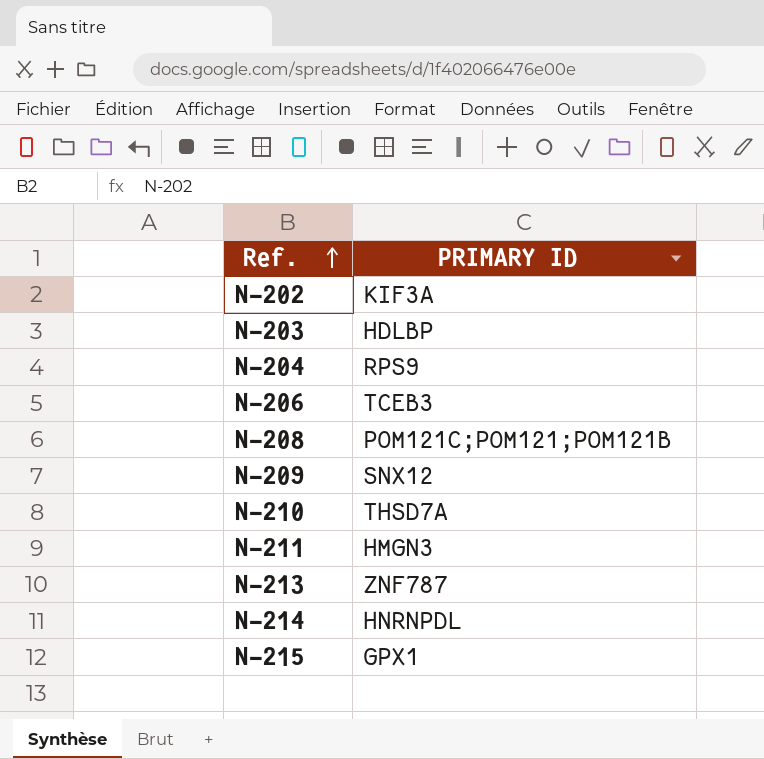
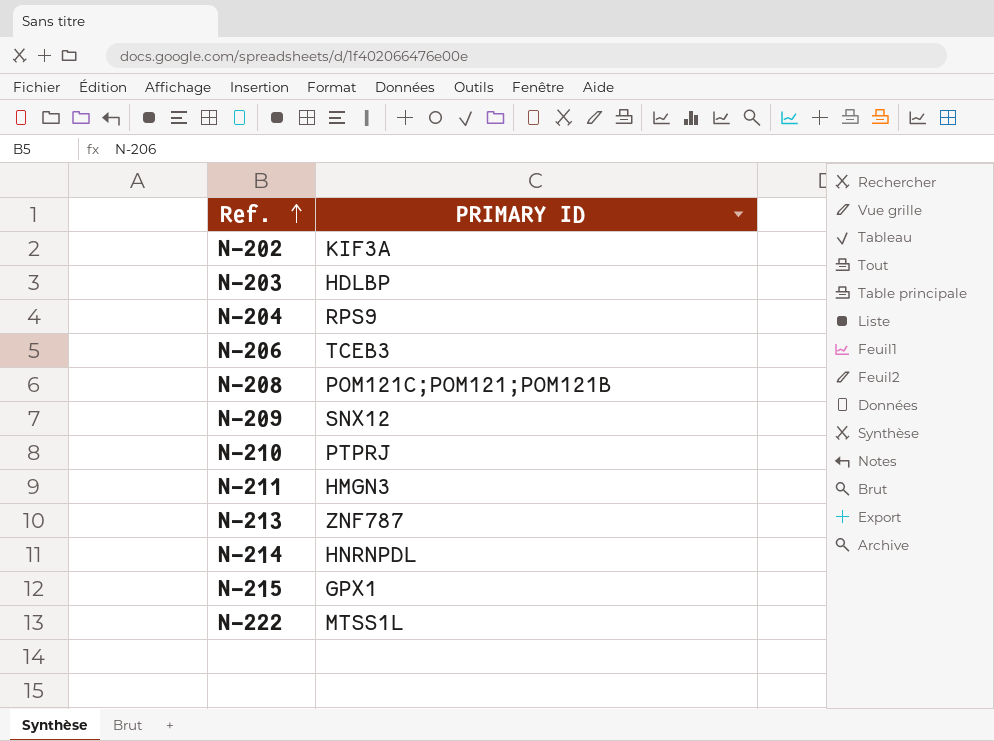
N-210 | PRIMARY ID: THSD7A -> PTPRJ
row N-222: none -> MTSS1L

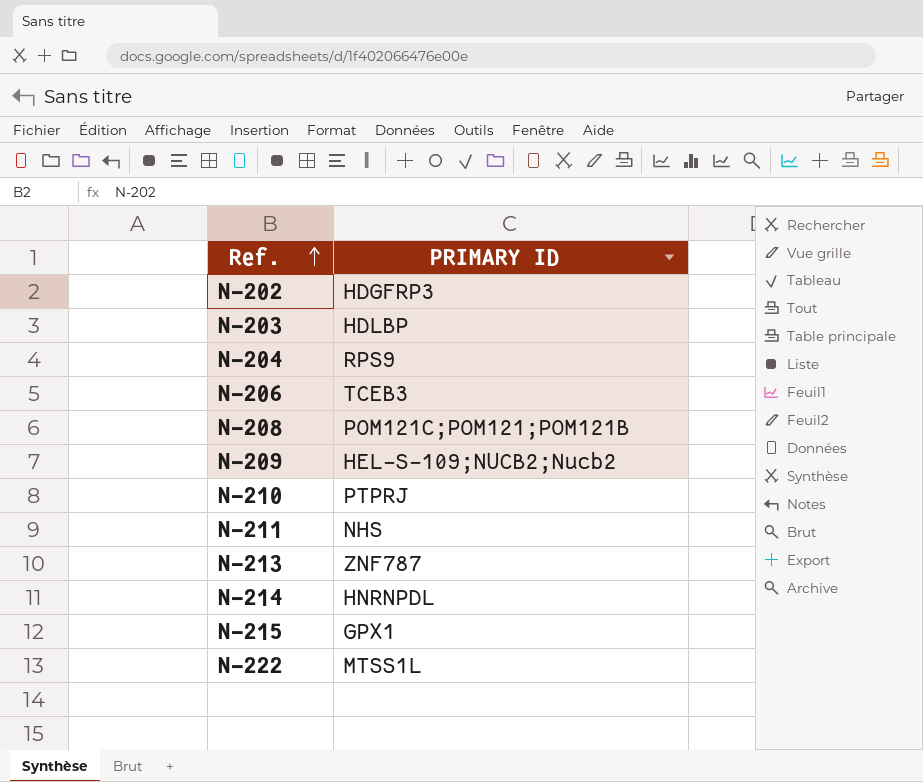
N-202 | PRIMARY ID: KIF3A -> HDGFRP3
N-209 | PRIMARY ID: SNX12 -> HEL-S-109;NUCB2;Nucb2
N-211 | PRIMARY ID: HMGN3 -> NHS

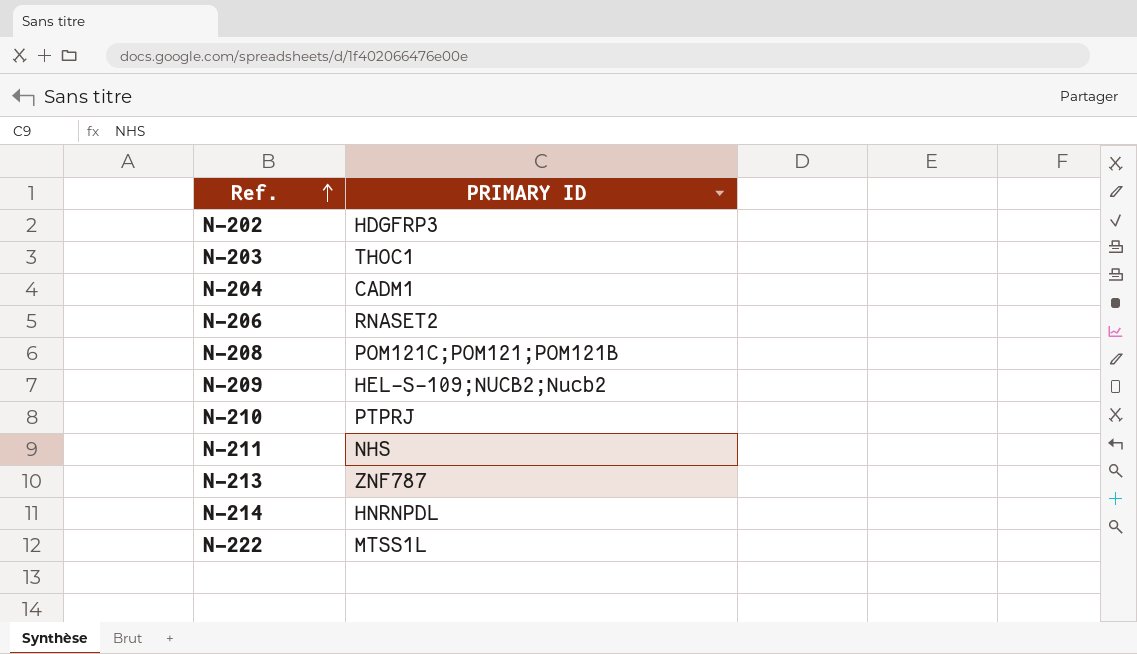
row N-215: GPX1 -> none
N-203 | PRIMARY ID: HDLBP -> THOC1
N-204 | PRIMARY ID: RPS9 -> CADM1
N-206 | PRIMARY ID: TCEB3 -> RNASET2

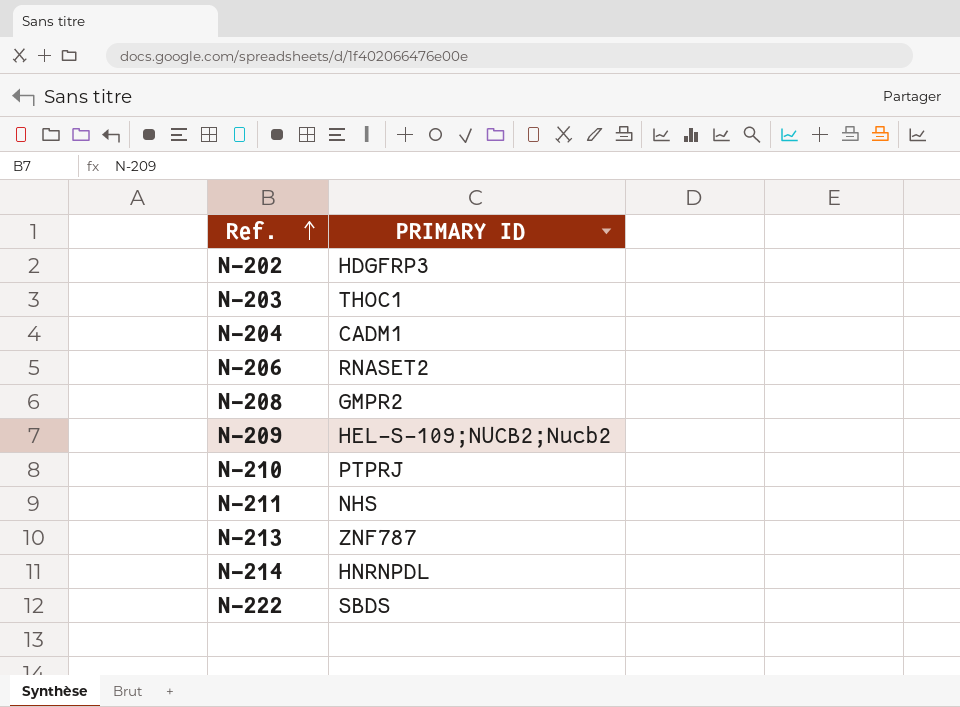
N-208 | PRIMARY ID: POM121C;POM121;POM121B -> GMPR2
N-222 | PRIMARY ID: MTSS1L -> SBDS

